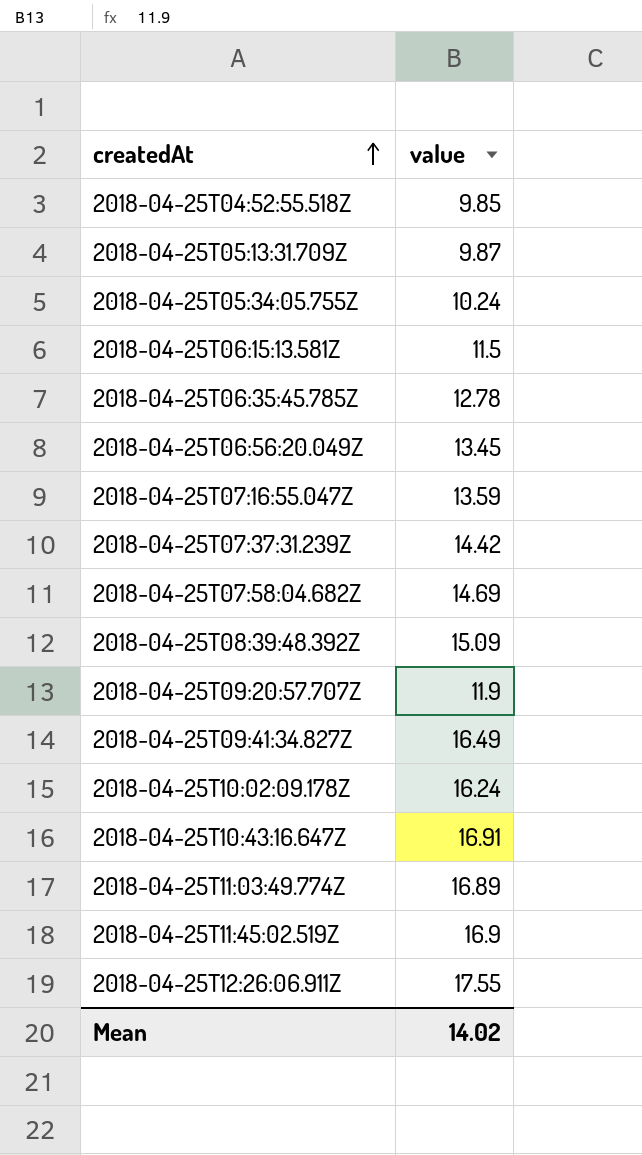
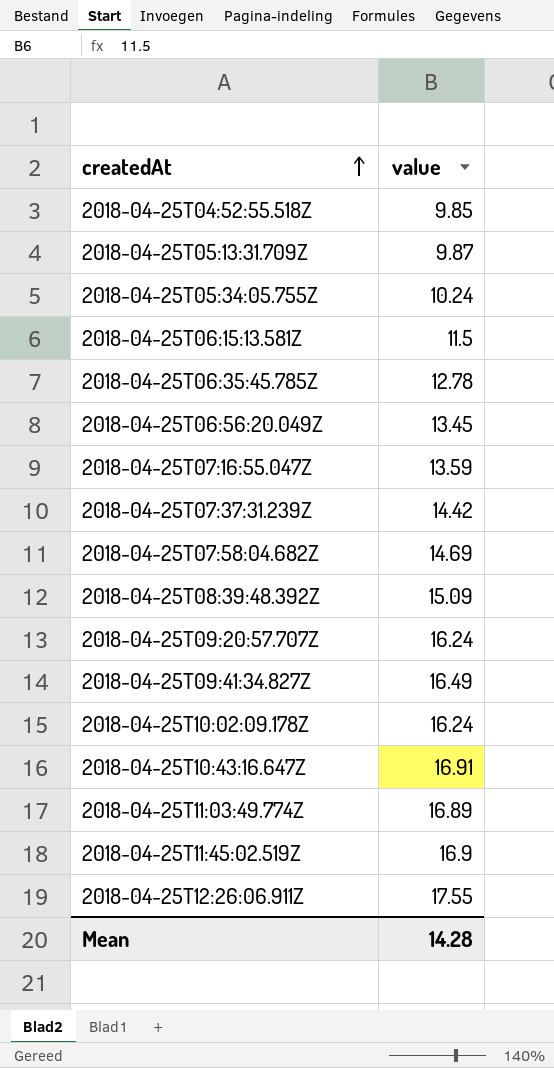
2018-04-25T09:20:57.707Z | value: 11.9 -> 16.24
Mean | value: 14.02 -> 14.28

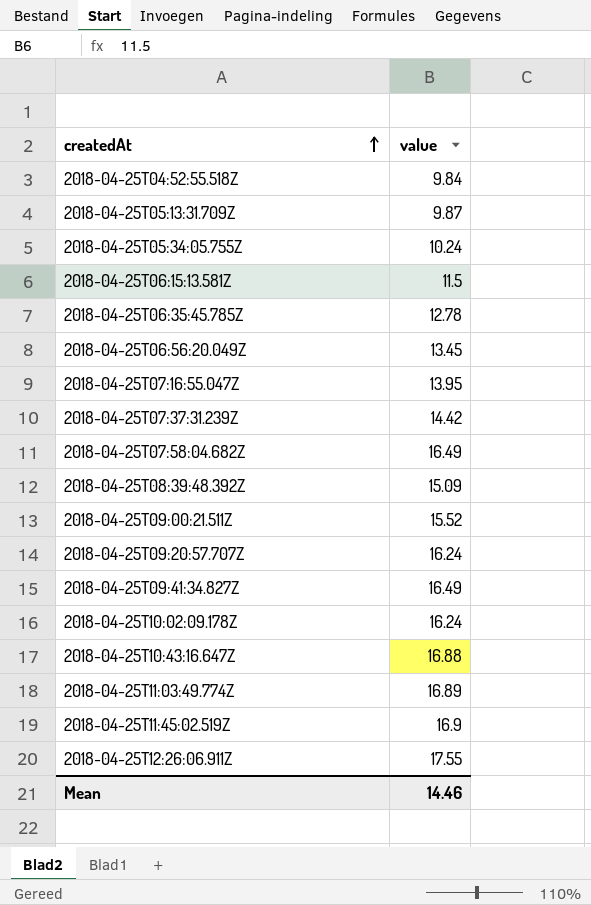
2018-04-25T04:52:55.518Z | value: 9.85 -> 9.84
2018-04-25T07:16:55.047Z | value: 13.59 -> 13.95
2018-04-25T07:58:04.682Z | value: 14.69 -> 16.49
row 2018-04-25T09:00:21.511Z: none -> 15.52
2018-04-25T10:43:16.647Z | value: 16.91 -> 16.88
Mean | value: 14.28 -> 14.46

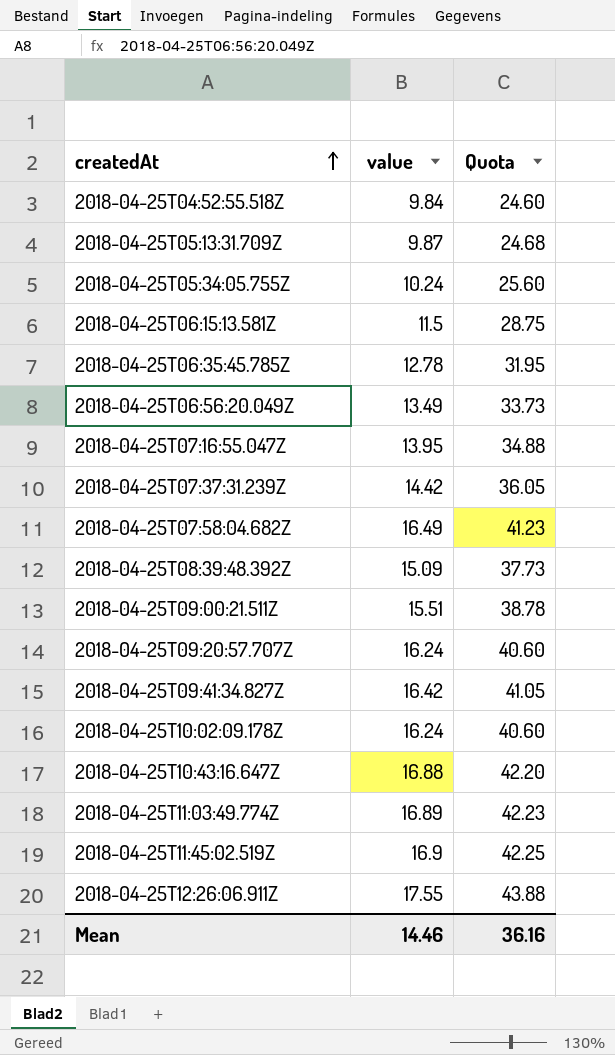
column Quota | formula: none -> [value] * 2.5
2018-04-25T06:56:20.049Z | value: 13.45 -> 13.49
2018-04-25T09:00:21.511Z | value: 15.52 -> 15.51
2018-04-25T09:41:34.827Z | value: 16.49 -> 16.42

